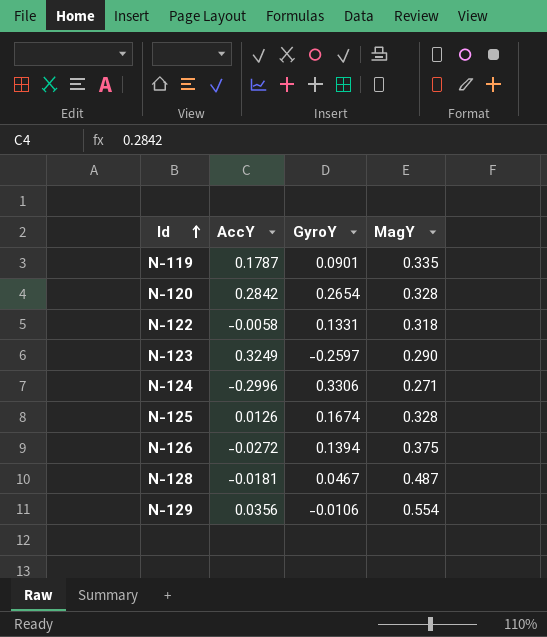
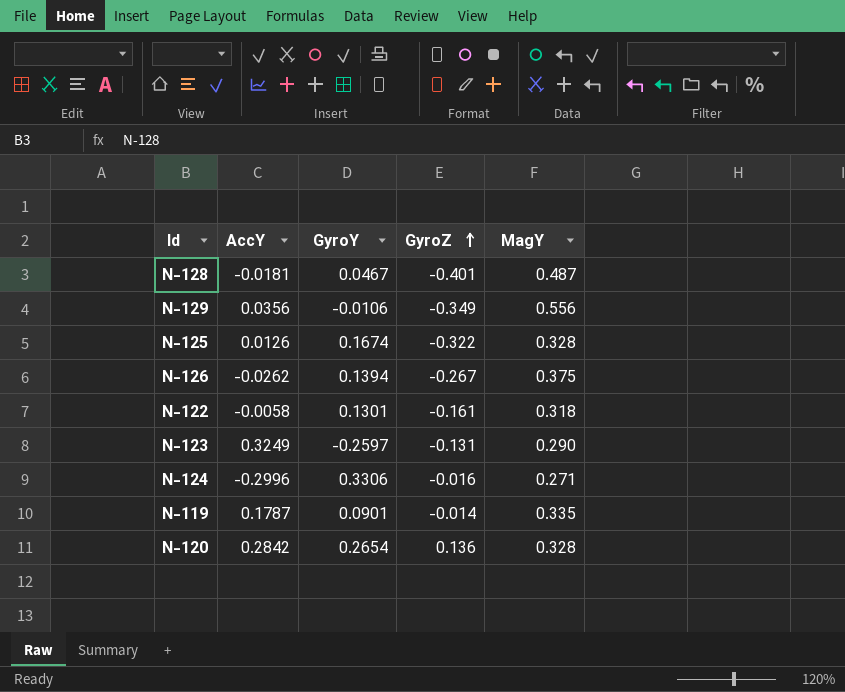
row order: Id ascending -> GyroZ ascending
column GyroZ | position: none -> 4
N-129 | MagY: 0.554 -> 0.556
N-126 | AccY: -0.0272 -> -0.0262
N-122 | GyroY: 0.1331 -> 0.1301

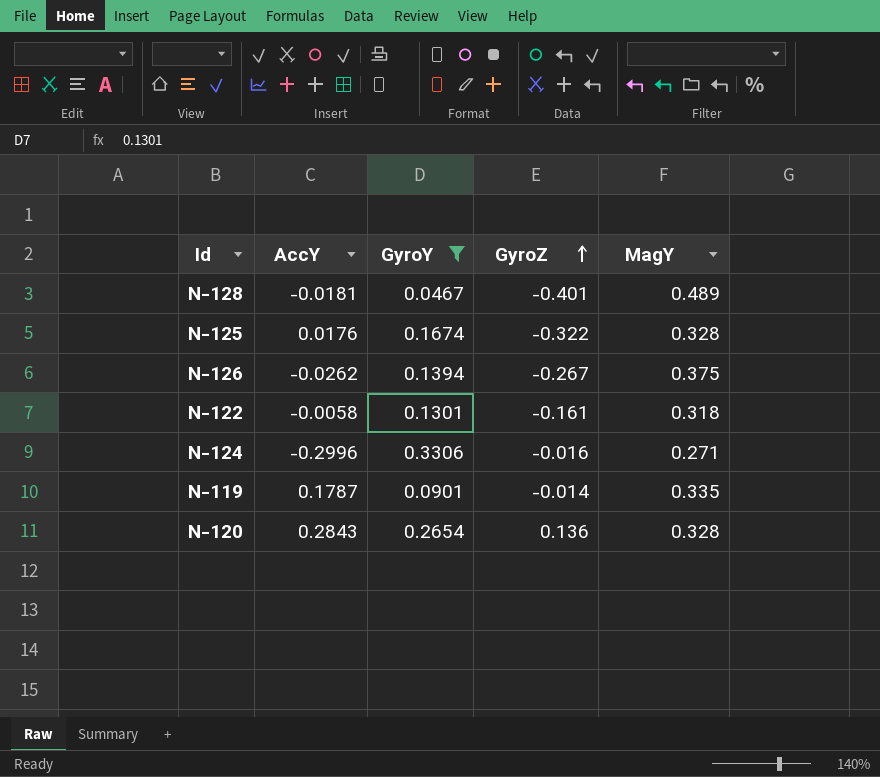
filter: none -> GyroY >= 0.0467
N-128 | MagY: 0.487 -> 0.489
N-125 | AccY: 0.0126 -> 0.0176
N-120 | AccY: 0.2842 -> 0.2843

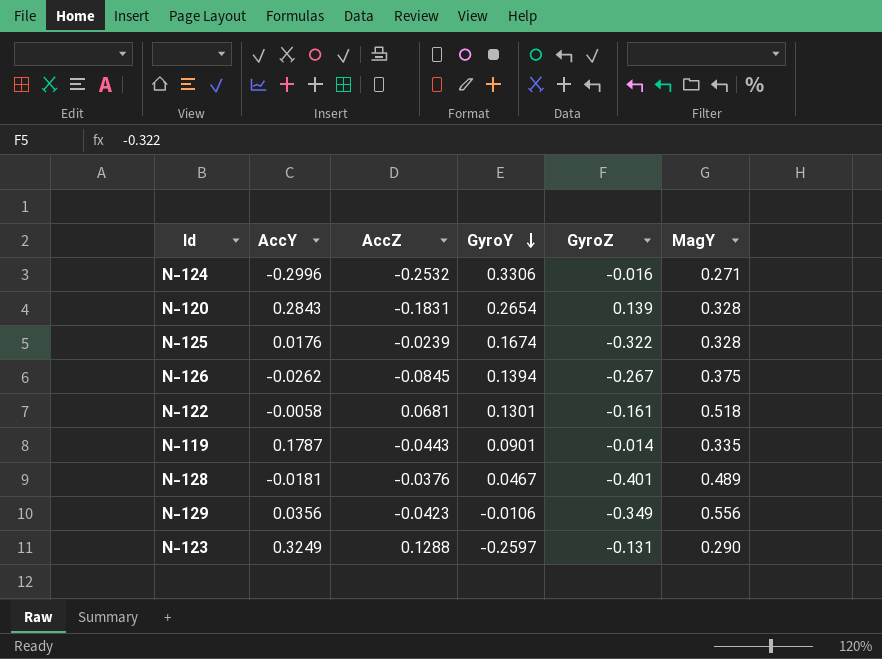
filter: GyroY >= 0.0467 -> none
row order: GyroZ ascending -> GyroY descending
column AccZ | position: none -> 3
N-120 | GyroZ: 0.136 -> 0.139
N-122 | MagY: 0.318 -> 0.518

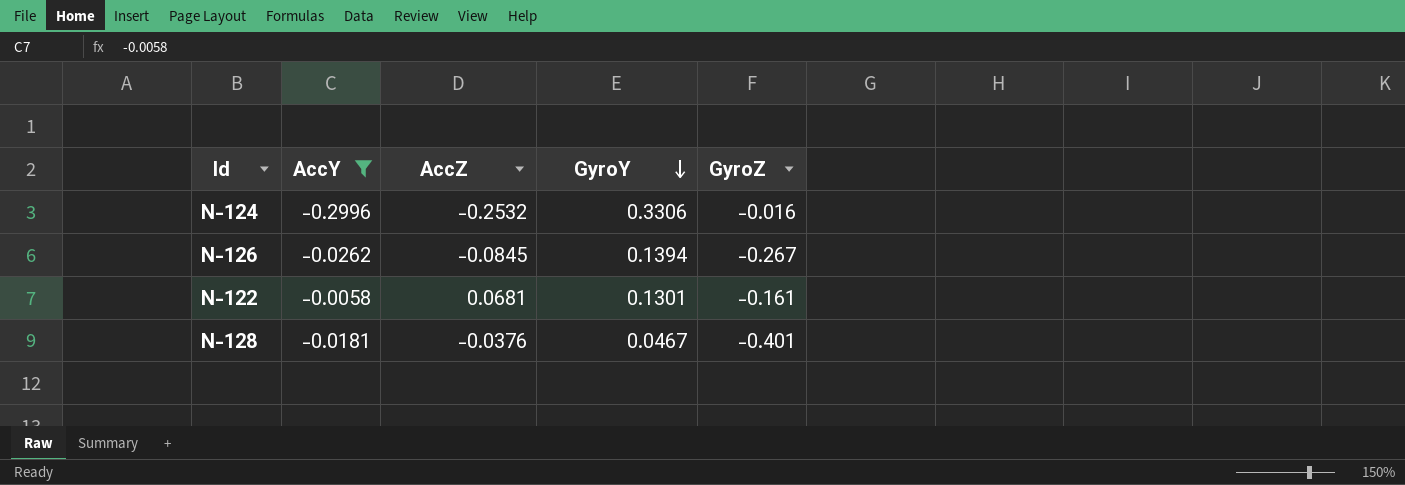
filter: none -> AccY <= -0.0058
column MagY | position: 6 -> none

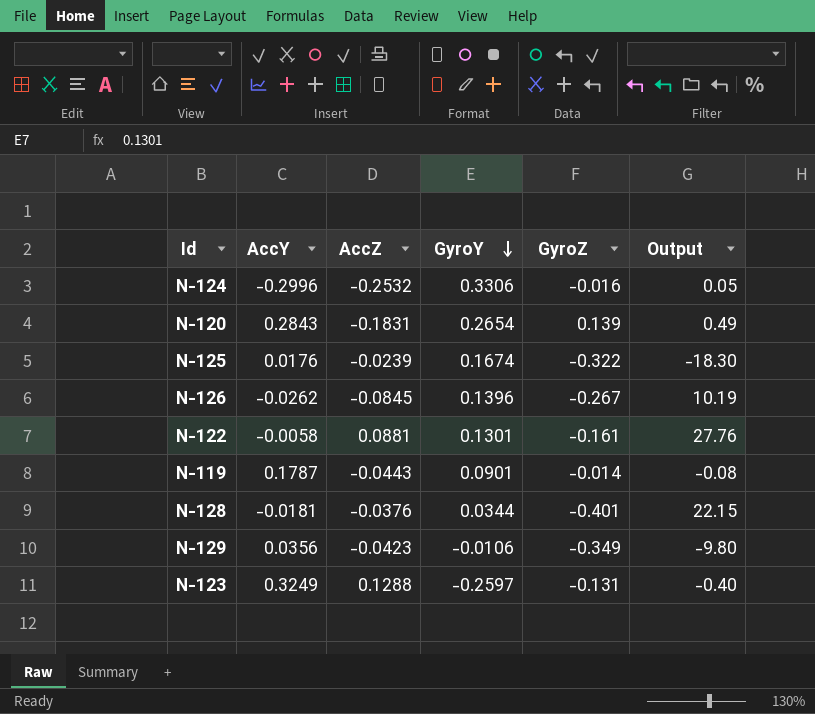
filter: AccY <= -0.0058 -> none
column Output | formula: none -> [GyroZ] / [AccY]
N-126 | GyroY: 0.1394 -> 0.1396
N-122 | AccZ: 0.0681 -> 0.0881
N-128 | GyroY: 0.0467 -> 0.0344

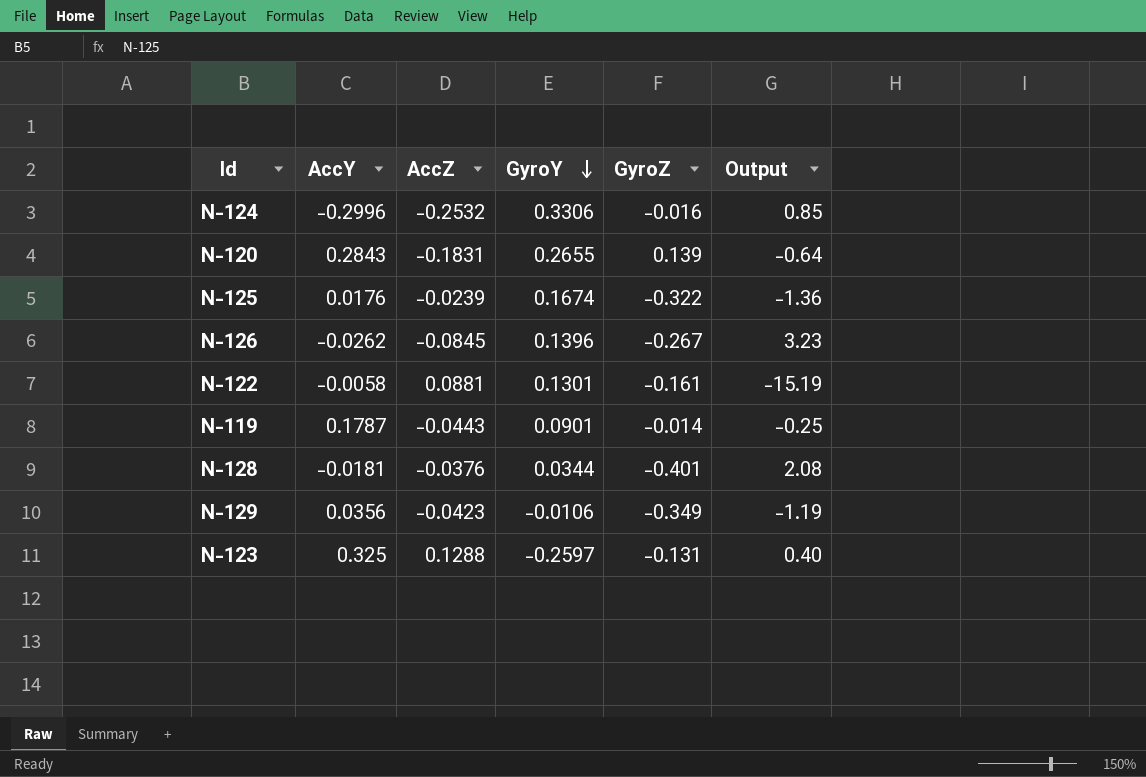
column Output | formula: [GyroZ] / [AccY] -> [AccZ] / [AccY]
N-120 | GyroY: 0.2654 -> 0.2655
N-123 | AccY: 0.3249 -> 0.325

